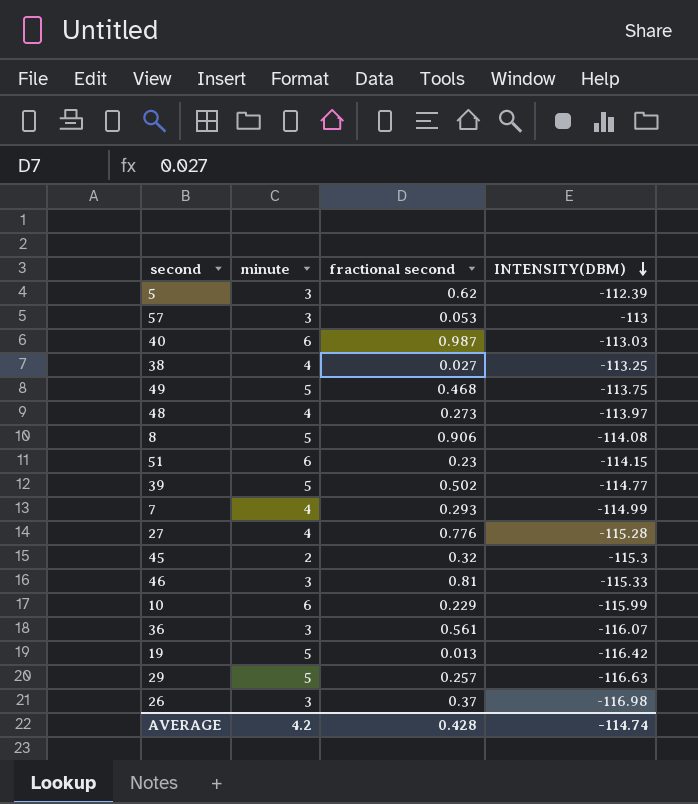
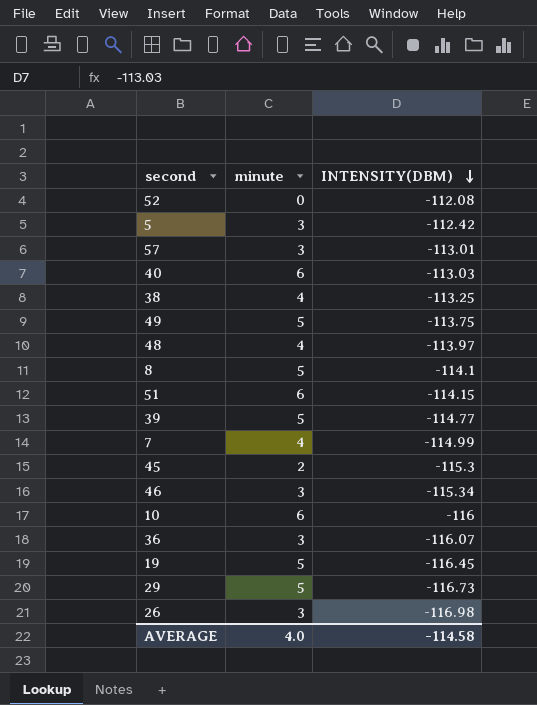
column fractional second | position: 3 -> none
row 27: 4 | 0.776 | -115.28 -> none
row 52: none -> 0 | -112.08
5 | INTENSITY(DBM): -112.39 -> -112.42
57 | INTENSITY(DBM): -113 -> -113.01
8 | INTENSITY(DBM): -114.08 -> -114.1
46 | INTENSITY(DBM): -115.33 -> -115.34
10 | INTENSITY(DBM): -115.99 -> -116
19 | INTENSITY(DBM): -116.42 -> -116.45
29 | INTENSITY(DBM): -116.63 -> -116.73
AVERAGE | minute: 4.2 -> 4.0
AVERAGE | INTENSITY(DBM): -114.74 -> -114.58

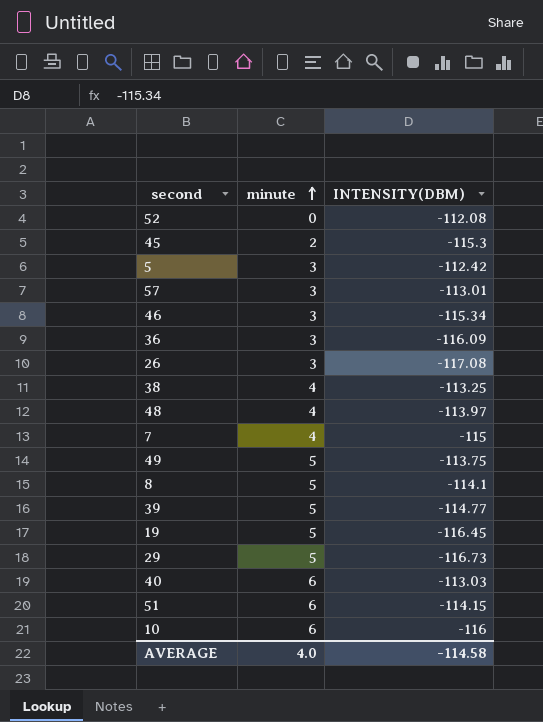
row order: INTENSITY(DBM) descending -> minute ascending
36 | INTENSITY(DBM): -116.07 -> -116.09
26 | INTENSITY(DBM): -116.98 -> -117.08
7 | INTENSITY(DBM): -114.99 -> -115

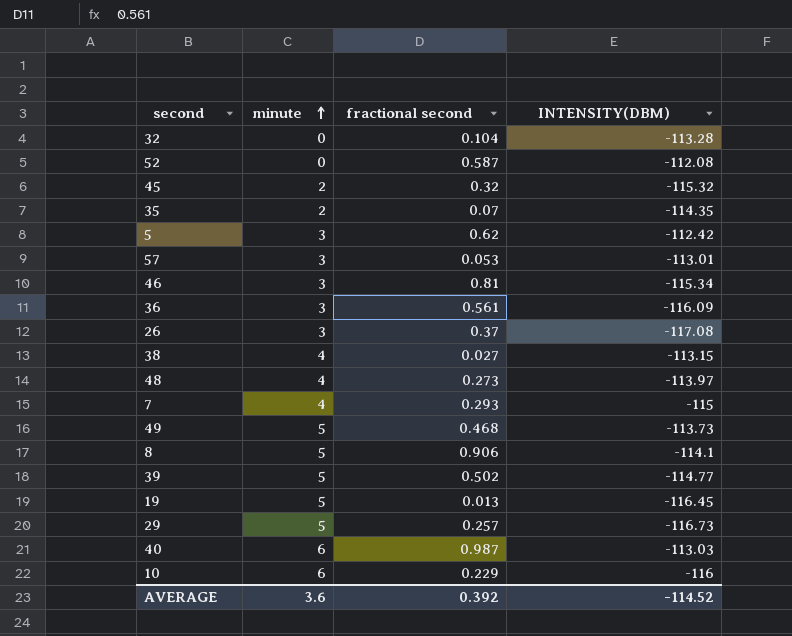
column fractional second | position: none -> 3
row 51: 6 | -114.15 -> none
row 32: none -> 0 | 0.104 | -113.28
45 | INTENSITY(DBM): -115.3 -> -115.32
row 35: none -> 2 | 0.07 | -114.35
38 | INTENSITY(DBM): -113.25 -> -113.15
49 | INTENSITY(DBM): -113.75 -> -113.73
AVERAGE | minute: 4.0 -> 3.6
AVERAGE | INTENSITY(DBM): -114.58 -> -114.52

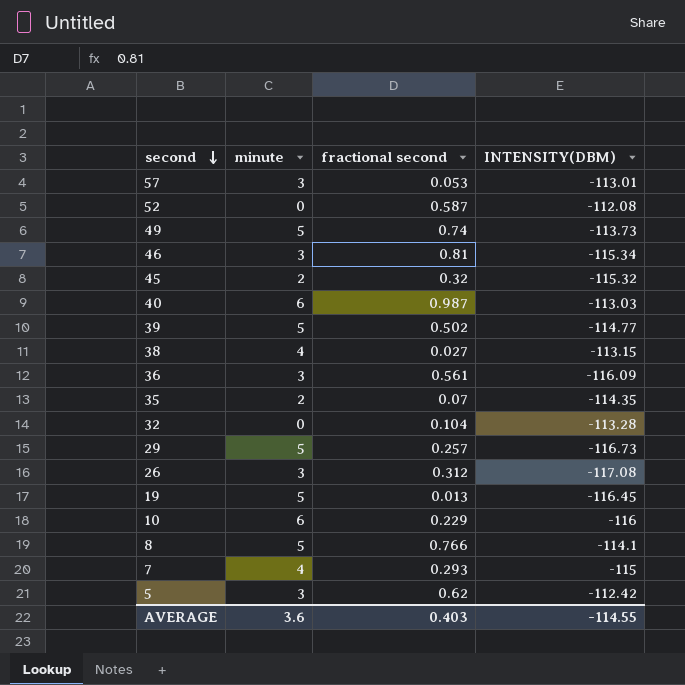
row order: minute ascending -> second descending
row 48: 4 | 0.273 | -113.97 -> none
49 | fractional second: 0.468 -> 0.74
26 | fractional second: 0.37 -> 0.312
8 | fractional second: 0.906 -> 0.766
AVERAGE | fractional second: 0.392 -> 0.403
AVERAGE | INTENSITY(DBM): -114.52 -> -114.55

